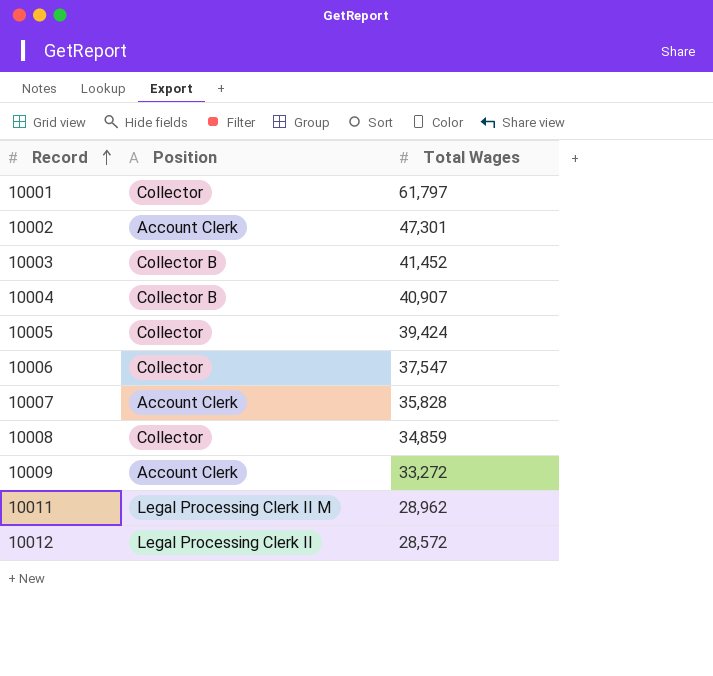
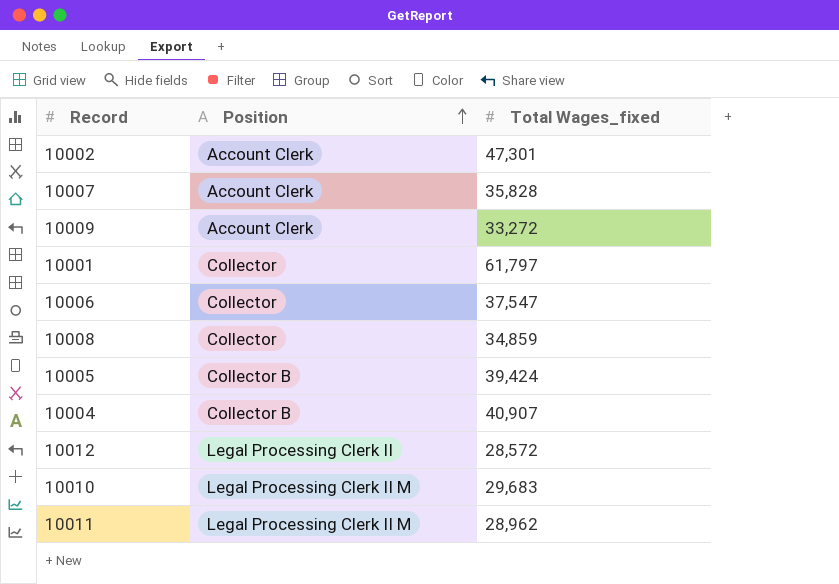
row order: Record ascending -> Position ascending
column name: Total Wages -> Total Wages_fixed
row 10003: Collector B | 41,452 -> none
10005 | Position: Collector -> Collector B
row 10010: none -> Legal Processing Clerk II M | 29,683

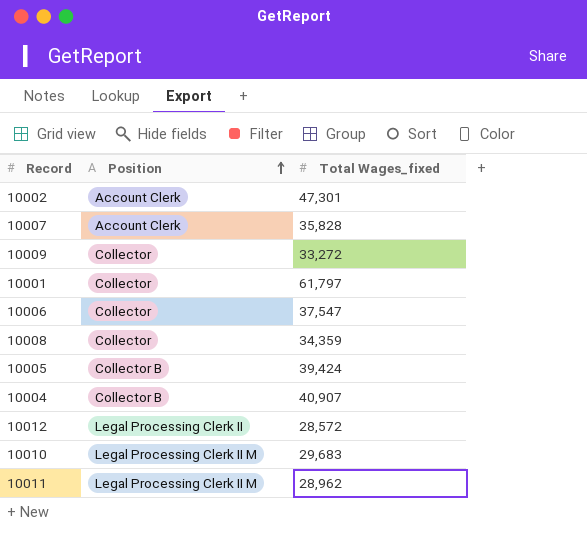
10009 | Position: Account Clerk -> Collector
10008 | Total Wages_fixed: 34,859 -> 34,359

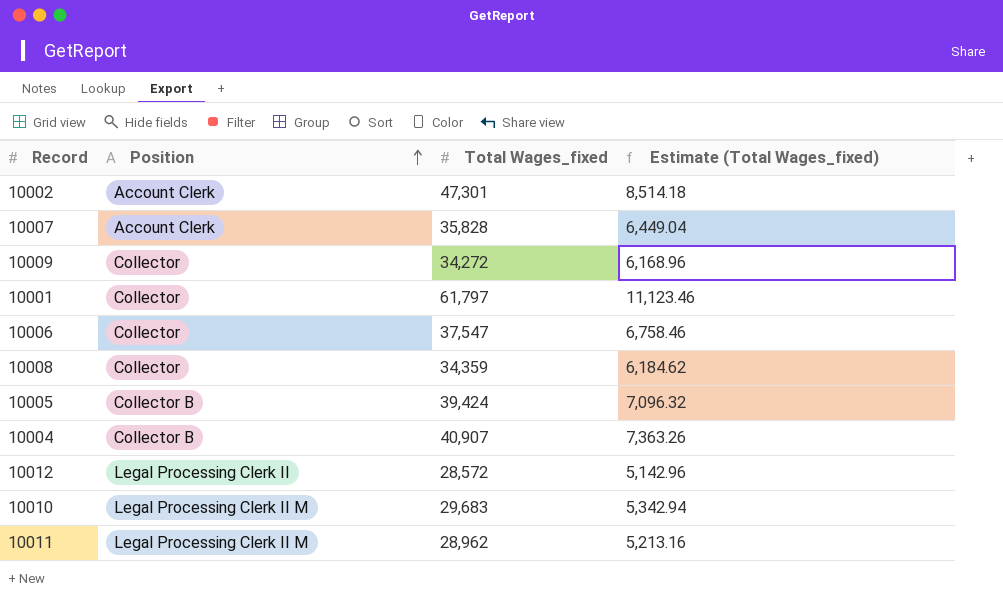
column Estimate (Total Wages_fixed) | formula: none -> [Total Wages_fixed] * 0.18
10009 | Total Wages_fixed: 33,272 -> 34,272

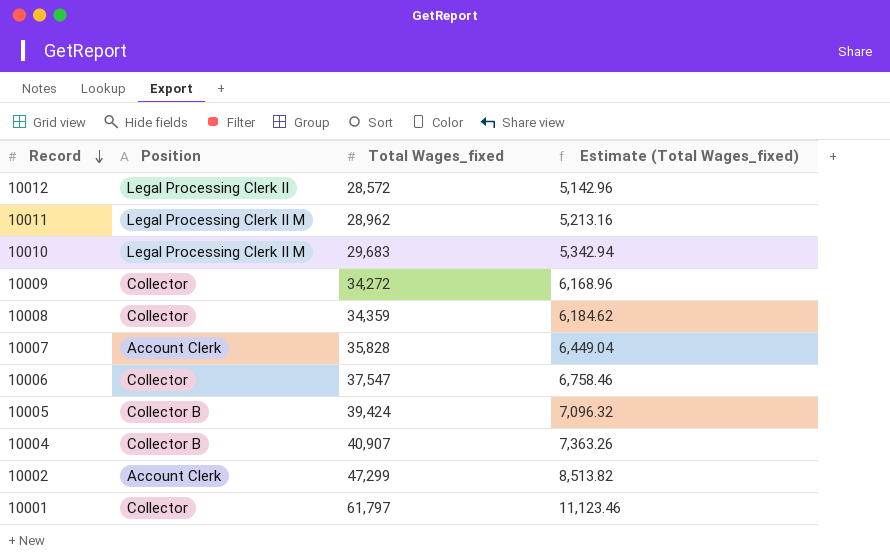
row order: Position ascending -> Record descending
10002 | Total Wages_fixed: 47,301 -> 47,299
10002 | Estimate (Total Wages_fixed): 8,514.18 -> 8,513.82

